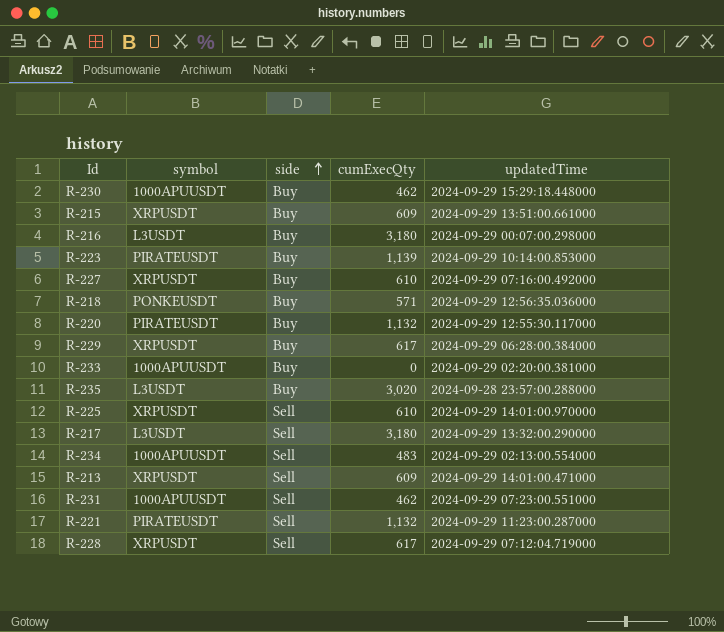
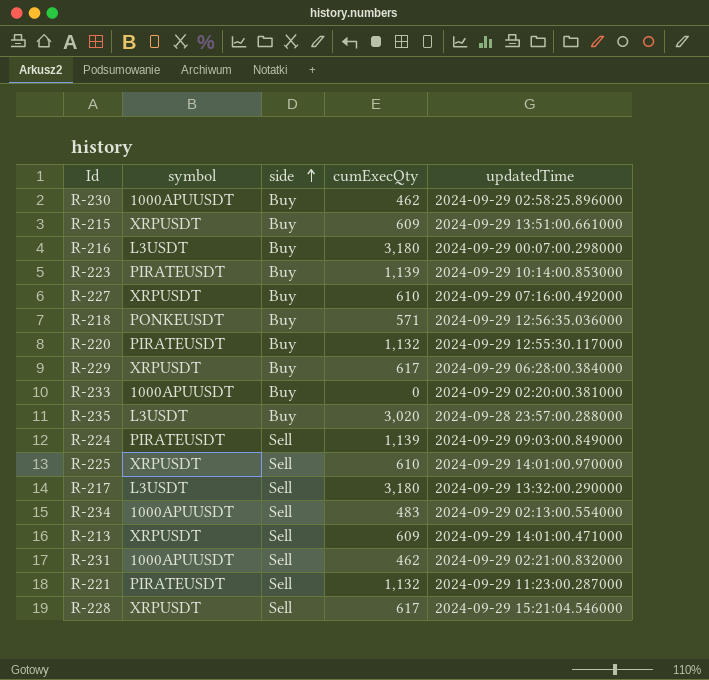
R-230 | updatedTime: 2024-09-29 15:29:18.448000 -> 2024-09-29 02:58:25.896000
row R-224: none -> PIRATEUSDT | Sell | 1,139 | 2024-09-29 09:03:00.849000
R-231 | updatedTime: 2024-09-29 07:23:00.551000 -> 2024-09-29 02:21:00.832000
R-228 | updatedTime: 2024-09-29 07:12:04.719000 -> 2024-09-29 15:21:04.546000

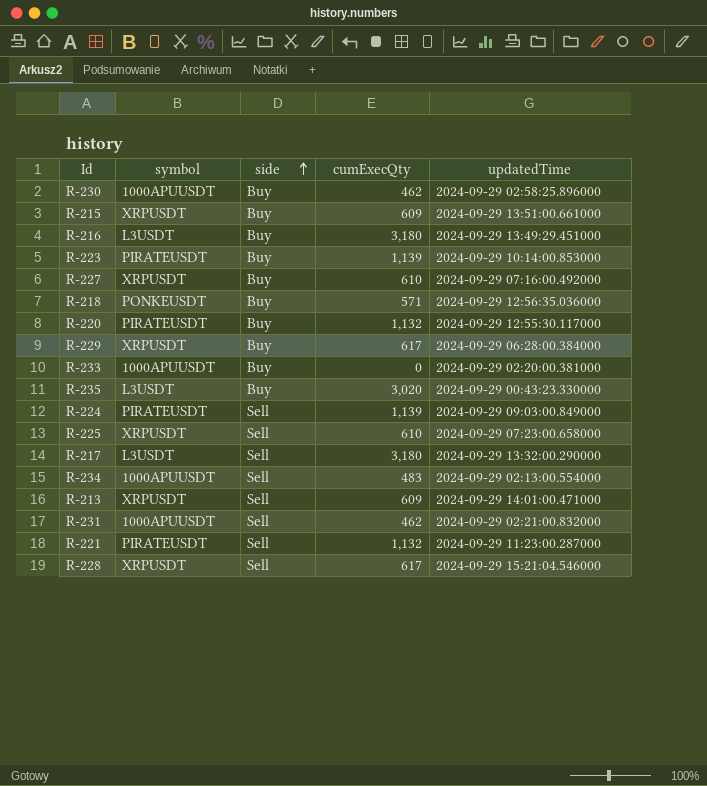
R-216 | updatedTime: 2024-09-29 00:07:00.298000 -> 2024-09-29 13:49:29.451000
R-235 | updatedTime: 2024-09-28 23:57:00.288000 -> 2024-09-29 00:43:23.330000
R-225 | updatedTime: 2024-09-29 14:01:00.970000 -> 2024-09-29 07:23:00.658000

